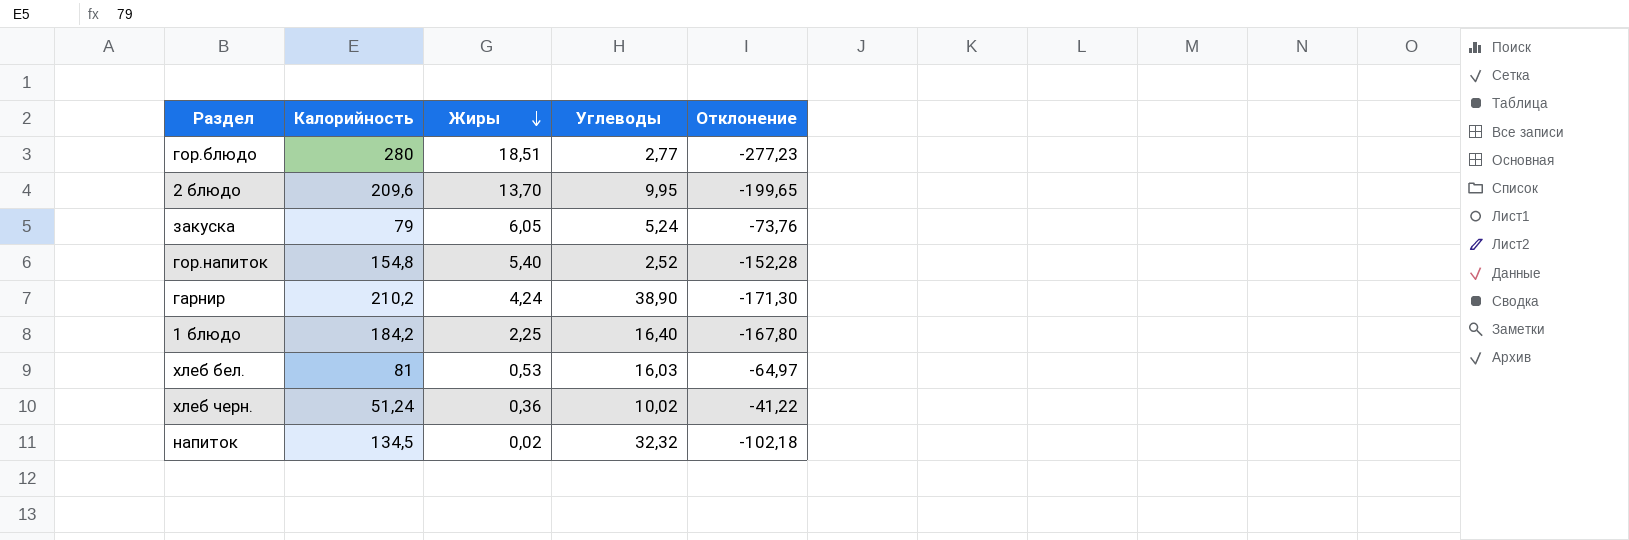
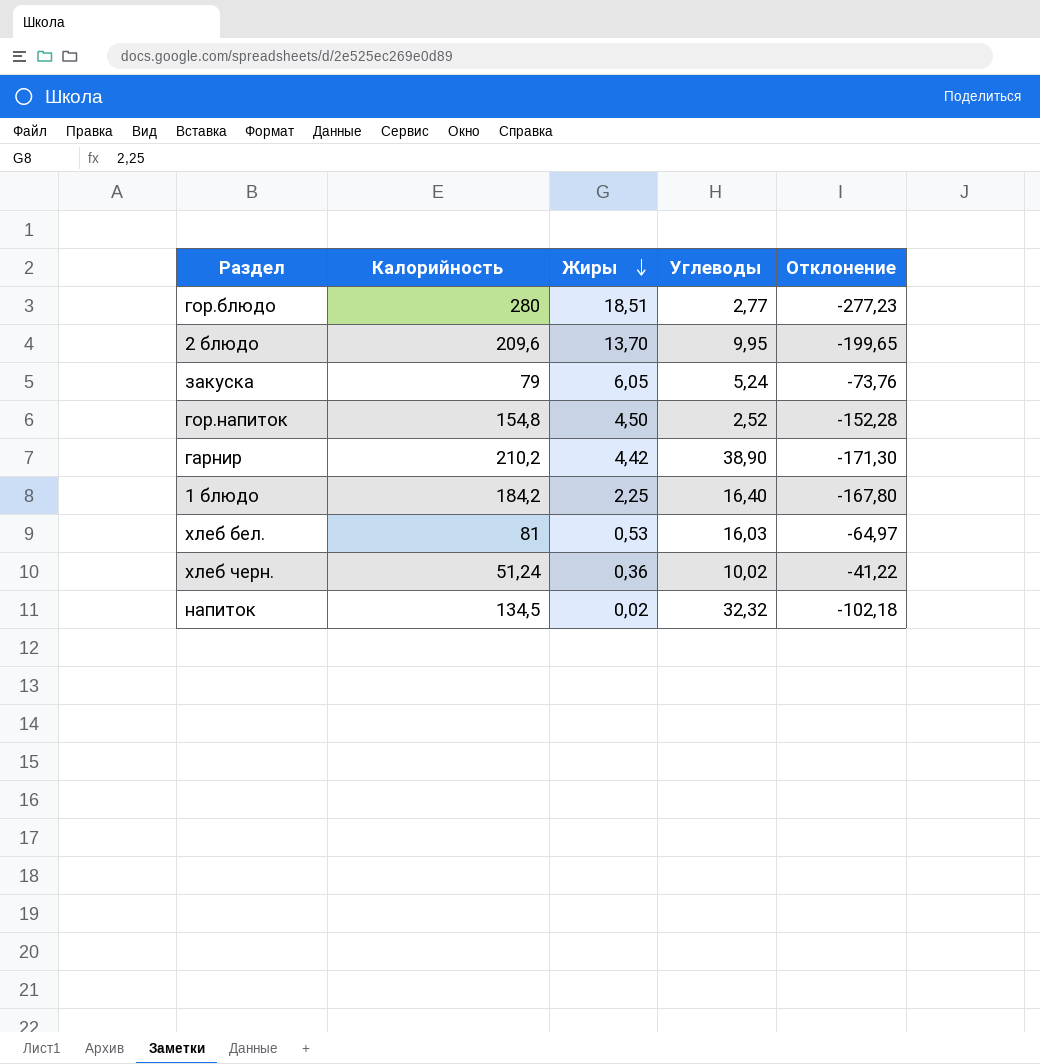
гор.напиток | Жиры: 5,40 -> 4,50
гарнир | Жиры: 4,24 -> 4,42

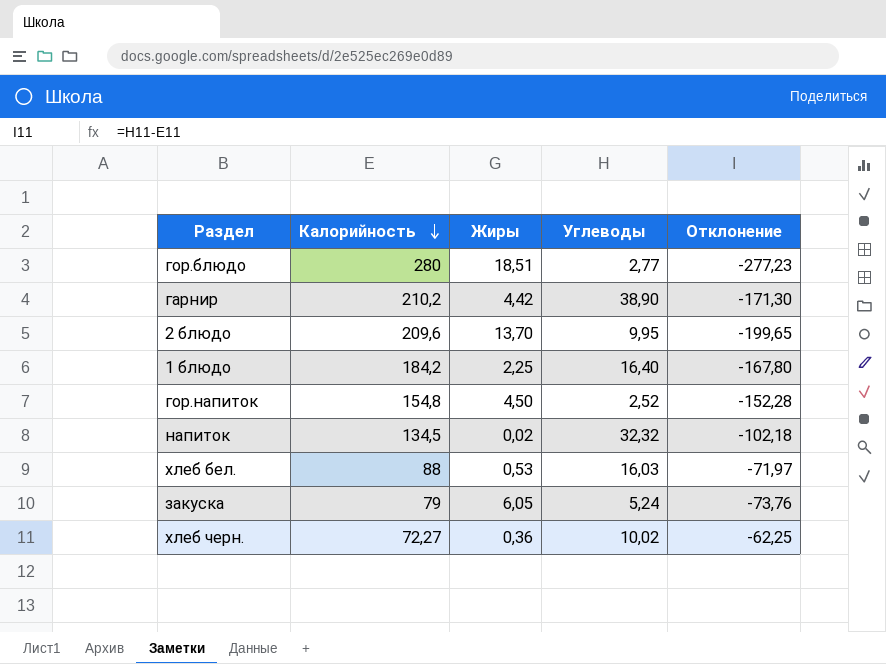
row order: Жиры descending -> Калорийность descending
хлеб бел. | Калорийность: 81 -> 88
хлеб бел. | Отклонение: -64,97 -> -71,97
хлеб черн. | Калорийность: 51,24 -> 72,27
хлеб черн. | Отклонение: -41,22 -> -62,25

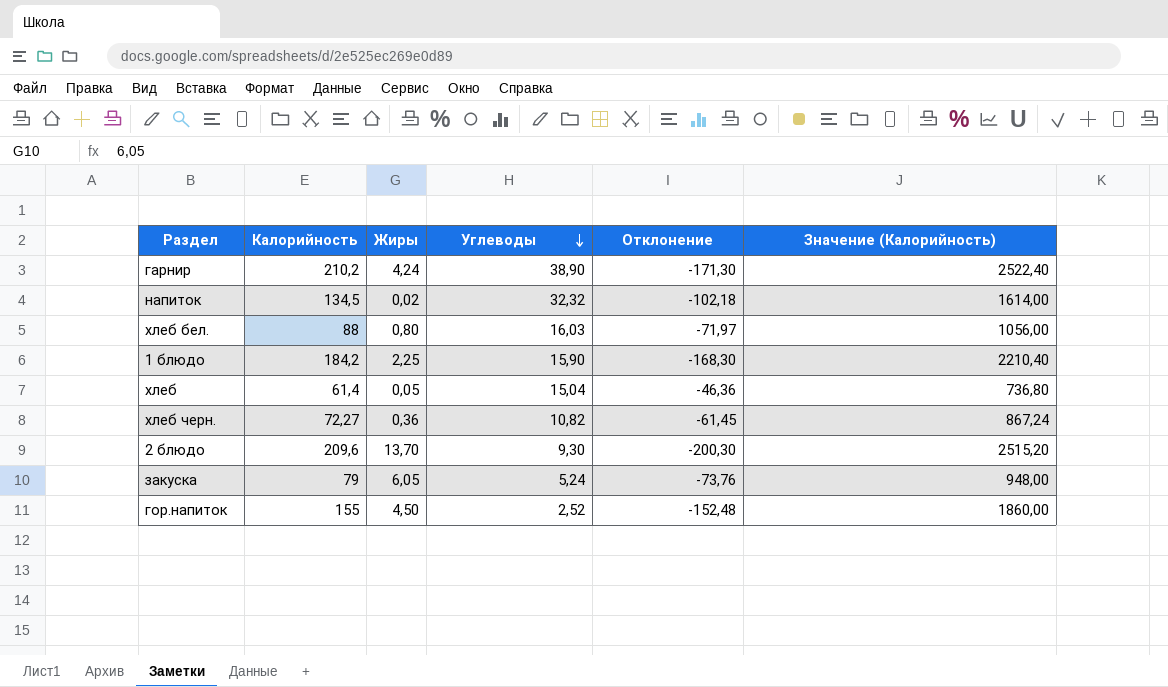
row order: Калорийность descending -> Углеводы descending
column Значение (Калорийность) | formula: none -> [Калорийность] * 12
row гор.блюдо: 280 | 18,51 | 2,77 | -277,23 -> none
гарнир | Жиры: 4,42 -> 4,24
хлеб бел. | Жиры: 0,53 -> 0,80
1 блюдо | Углеводы: 16,40 -> 15,90
1 блюдо | Отклонение: -167,80 -> -168,30
row хлеб: none -> 61,4 | 0,05 | 15,04 | -46,36 | 736,80
хлеб черн. | Углеводы: 10,02 -> 10,82
хлеб черн. | Отклонение: -62,25 -> -61,45
2 блюдо | Углеводы: 9,95 -> 9,30
2 блюдо | Отклонение: -199,65 -> -200,30
гор.напиток | Калорийность: 154,8 -> 155
гор.напиток | Отклонение: -152,28 -> -152,48

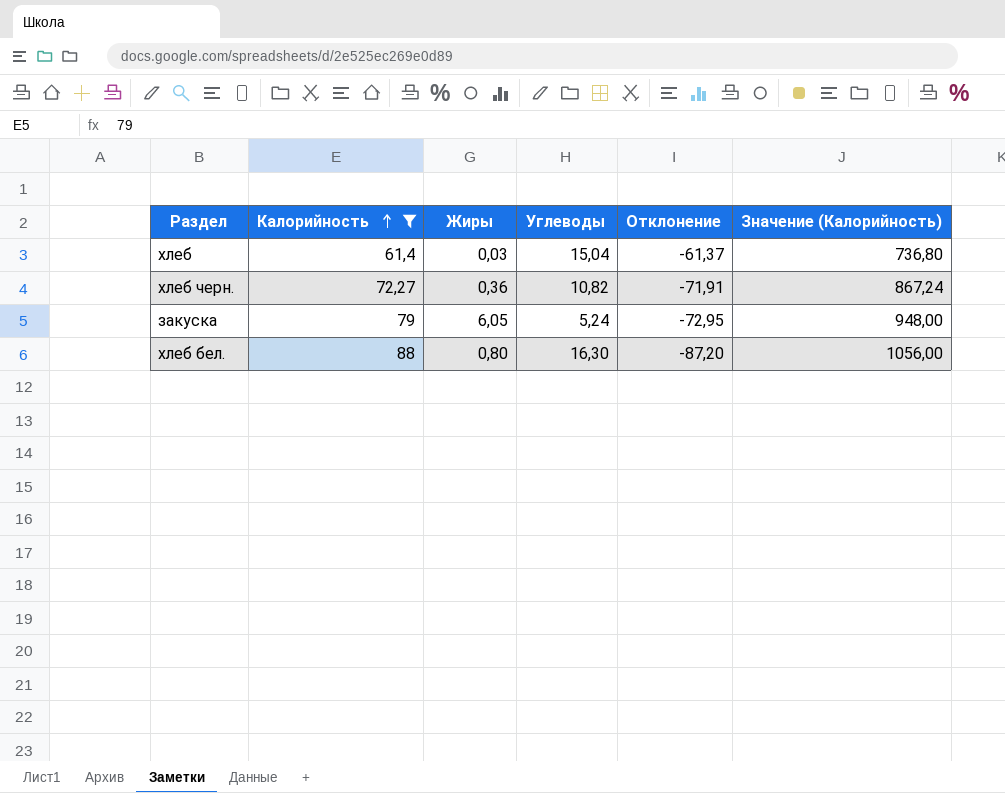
filter: none -> Калорийность <= 88
row order: Углеводы descending -> Калорийность ascending
column Отклонение | formula: [Углеводы] - [Калорийность] -> [Жиры] - [Калорийность]
хлеб | Жиры: 0,05 -> 0,03
хлеб бел. | Углеводы: 16,03 -> 16,30

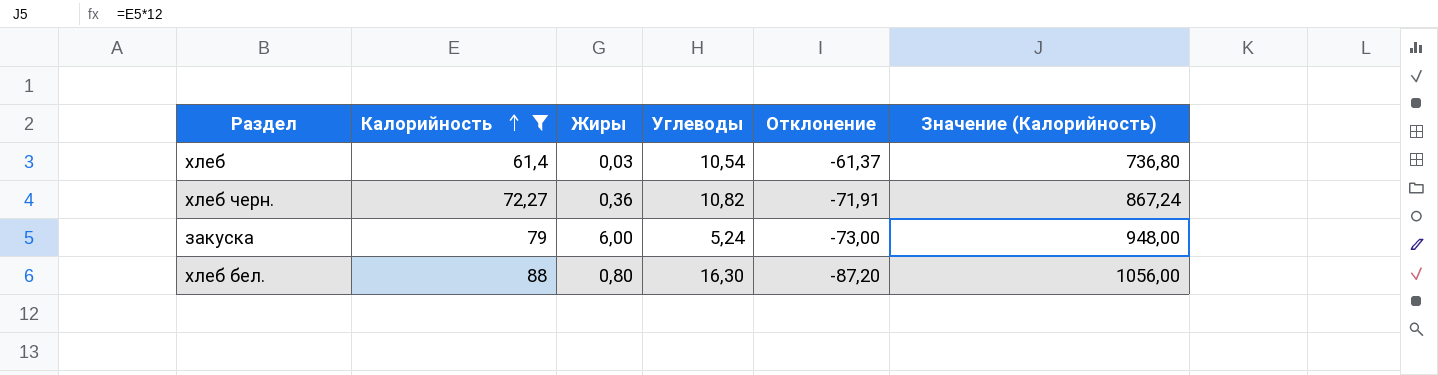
хлеб | Углеводы: 15,04 -> 10,54
закуска | Жиры: 6,05 -> 6,00
закуска | Отклонение: -72,95 -> -73,00

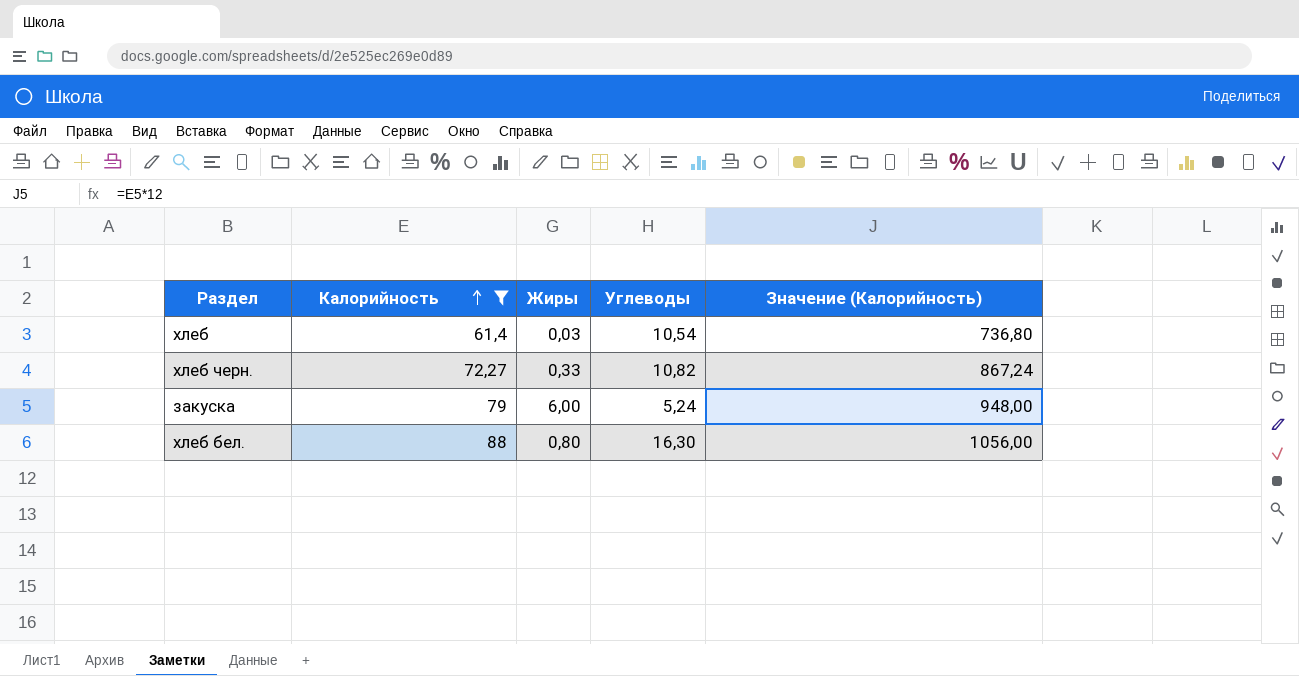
column Отклонение | formula: [Жиры] - [Калорийность] -> none
хлеб черн. | Жиры: 0,36 -> 0,33

